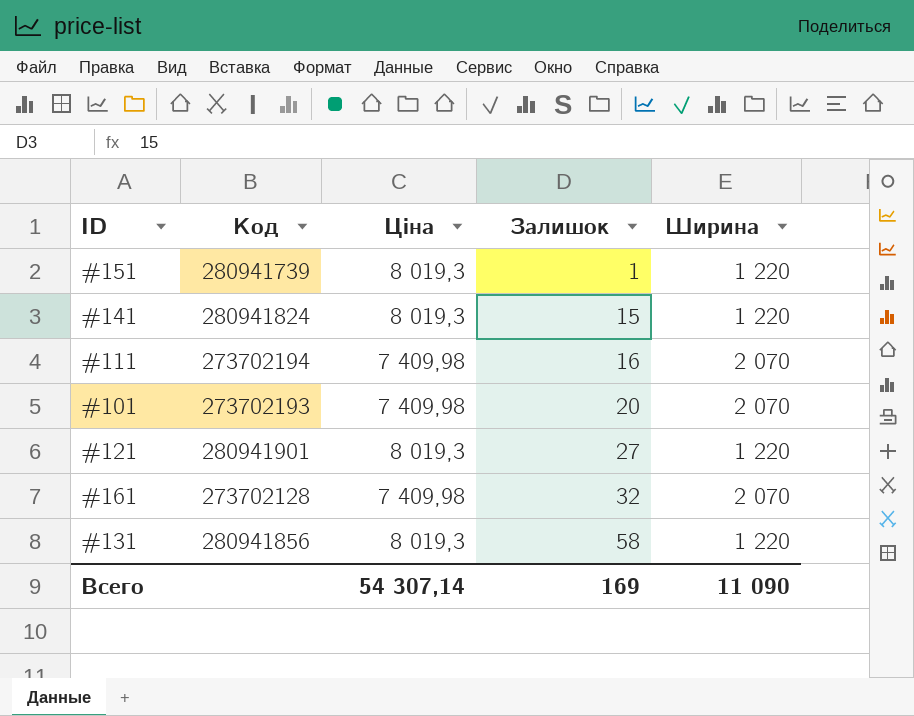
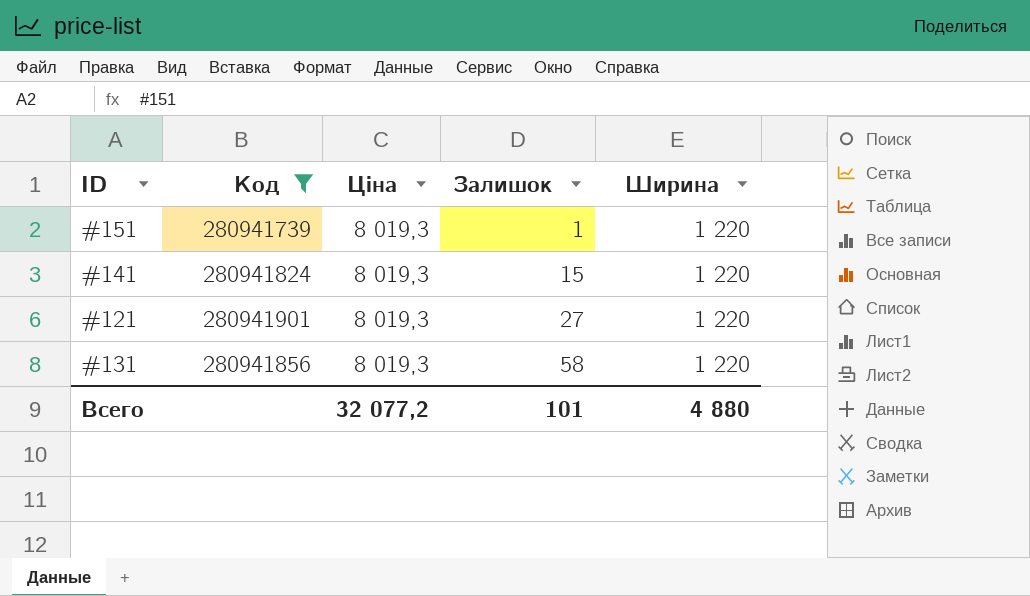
filter: none -> Код >= 280941739
Всего | Ціна: 54 307,14 -> 32 077,2
Всего | Залишок: 169 -> 101
Всего | Ширина: 11 090 -> 4 880

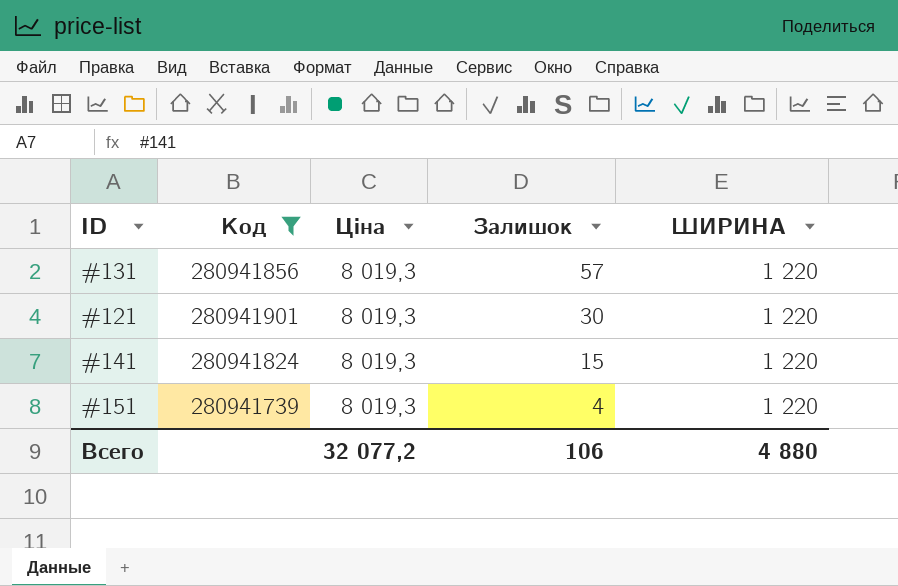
row order: Залишок ascending -> Залишок descending
column name: Ширина -> ШИРИНА
#131 | Залишок: 58 -> 57
#121 | Залишок: 27 -> 30
#151 | Залишок: 1 -> 4
Всего | Залишок: 101 -> 106

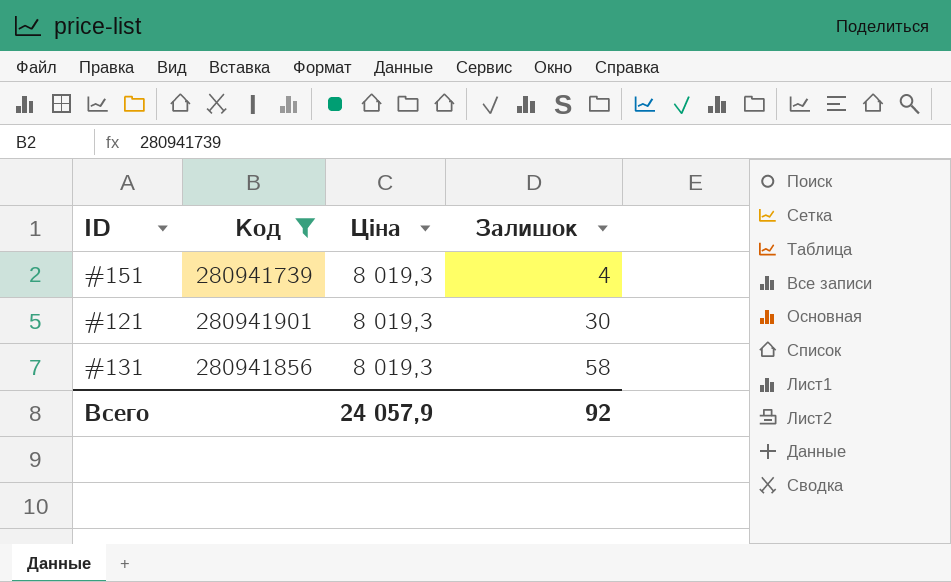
row order: Залишок descending -> Залишок ascending
column ШИРИНА | position: 5 -> none
row #141: 280941824 | 8 019,3 | 15 | 1 220 -> none
#131 | Залишок: 57 -> 58
Всего | Ціна: 32 077,2 -> 24 057,9
Всего | Залишок: 106 -> 92

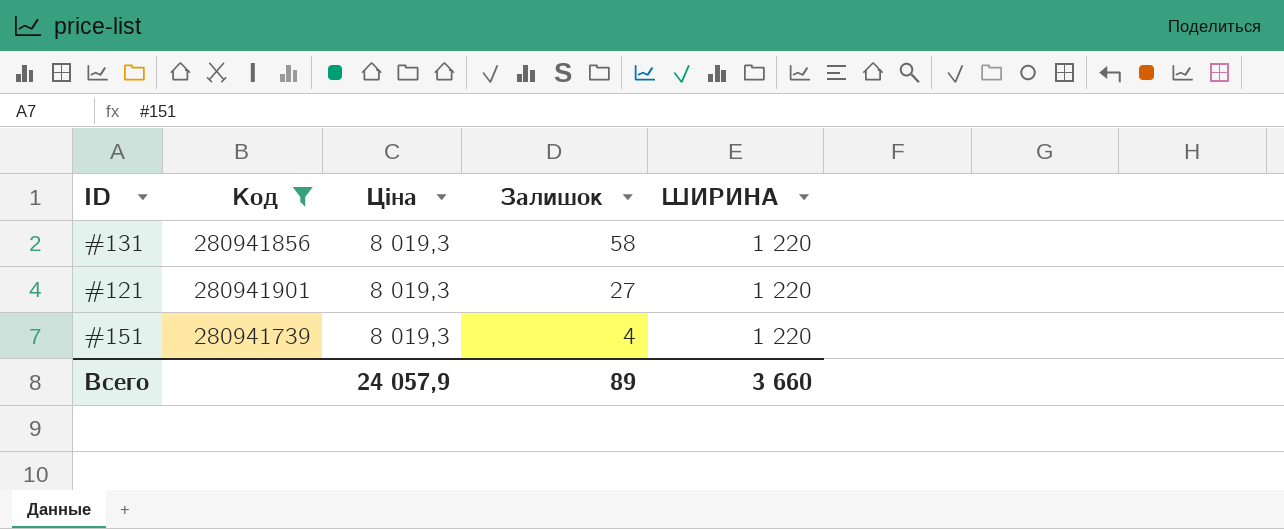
row order: Залишок ascending -> Залишок descending
column ШИРИНА | position: none -> 5
#121 | Залишок: 30 -> 27
Всего | Залишок: 92 -> 89

